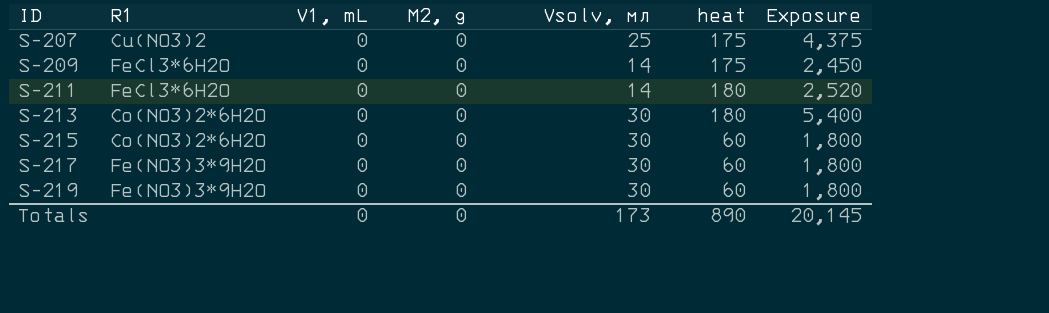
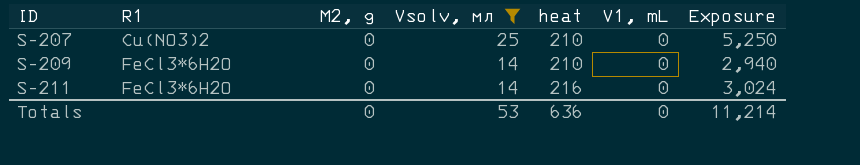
filter: none -> Vsolv, мл != 30
column V1, mL | position: 3 -> 6
S-207 | heat: 175 -> 210
S-207 | Exposure: 4,375 -> 5,250
S-209 | heat: 175 -> 210
S-209 | Exposure: 2,450 -> 2,940
S-211 | heat: 180 -> 216
S-211 | Exposure: 2,520 -> 3,024
Totals | Vsolv, мл: 173 -> 53
Totals | heat: 890 -> 636
Totals | Exposure: 20,145 -> 11,214

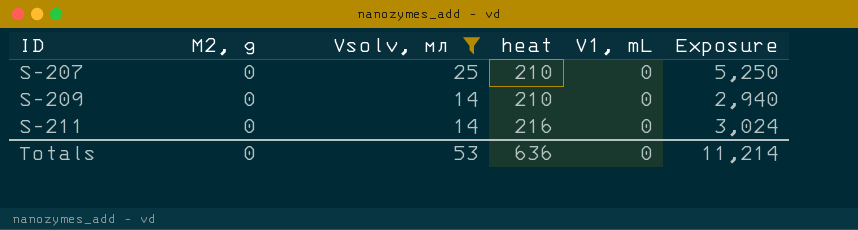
column R1 | position: 2 -> none

